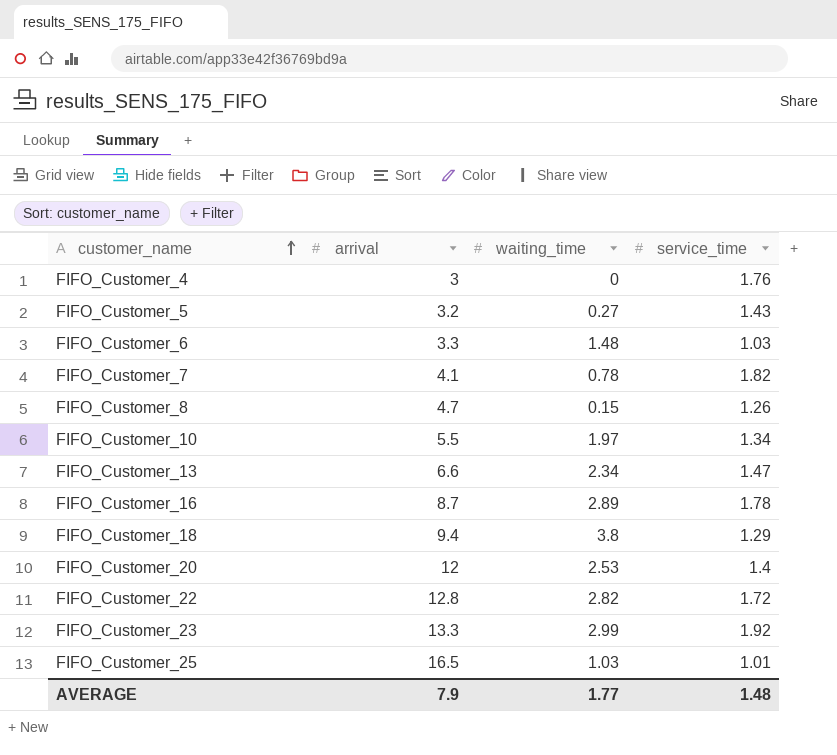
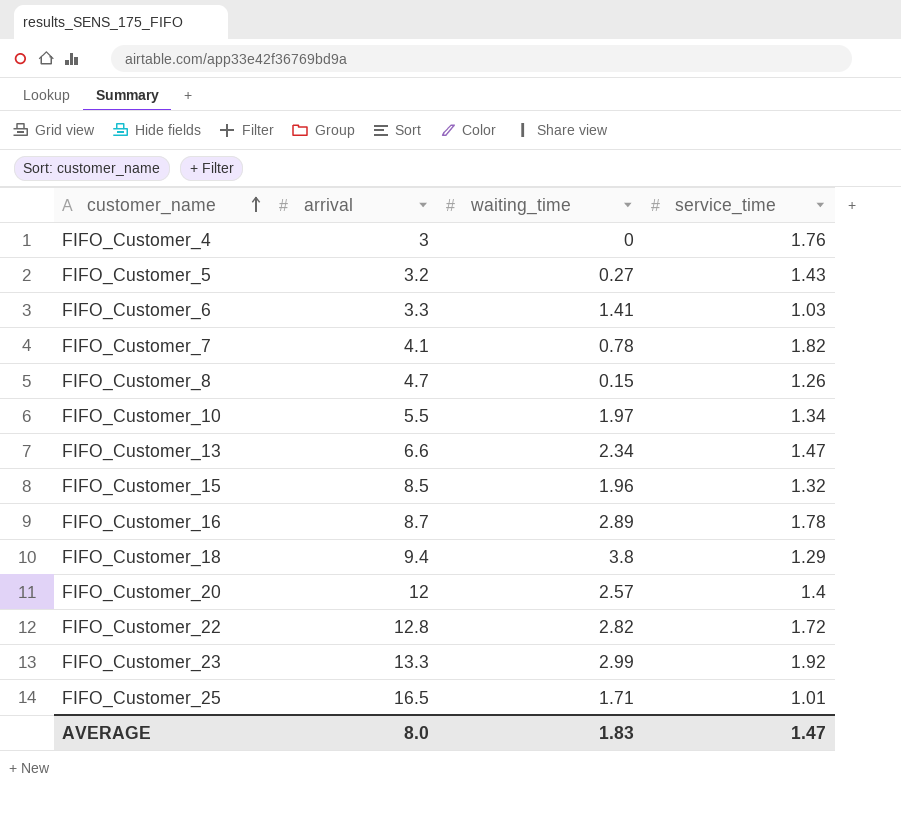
FIFO_Customer_6 | waiting_time: 1.48 -> 1.41
row FIFO_Customer_15: none -> 8.5 | 1.96 | 1.32
FIFO_Customer_20 | waiting_time: 2.53 -> 2.57
FIFO_Customer_25 | waiting_time: 1.03 -> 1.71
AVERAGE | arrival: 7.9 -> 8.0
AVERAGE | waiting_time: 1.77 -> 1.83
AVERAGE | service_time: 1.48 -> 1.47

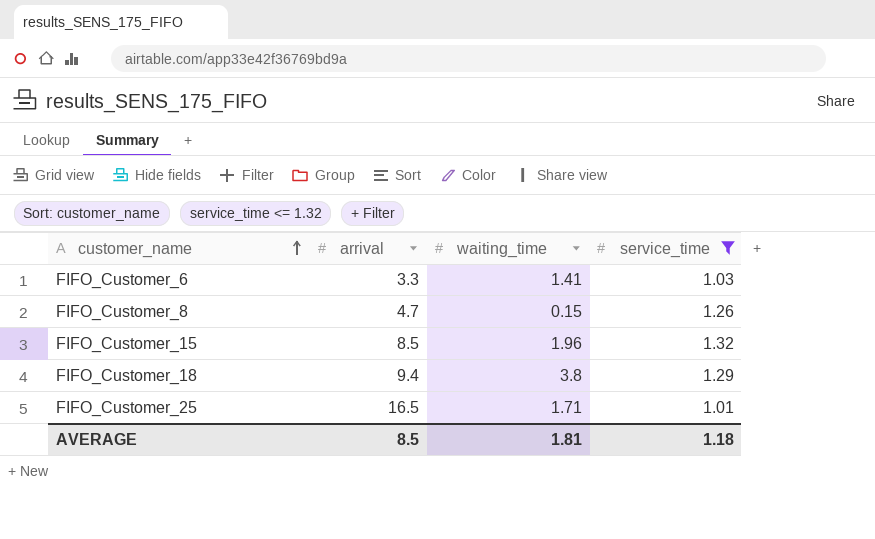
filter: none -> service_time <= 1.32
AVERAGE | arrival: 8.0 -> 8.5
AVERAGE | waiting_time: 1.83 -> 1.81
AVERAGE | service_time: 1.47 -> 1.18

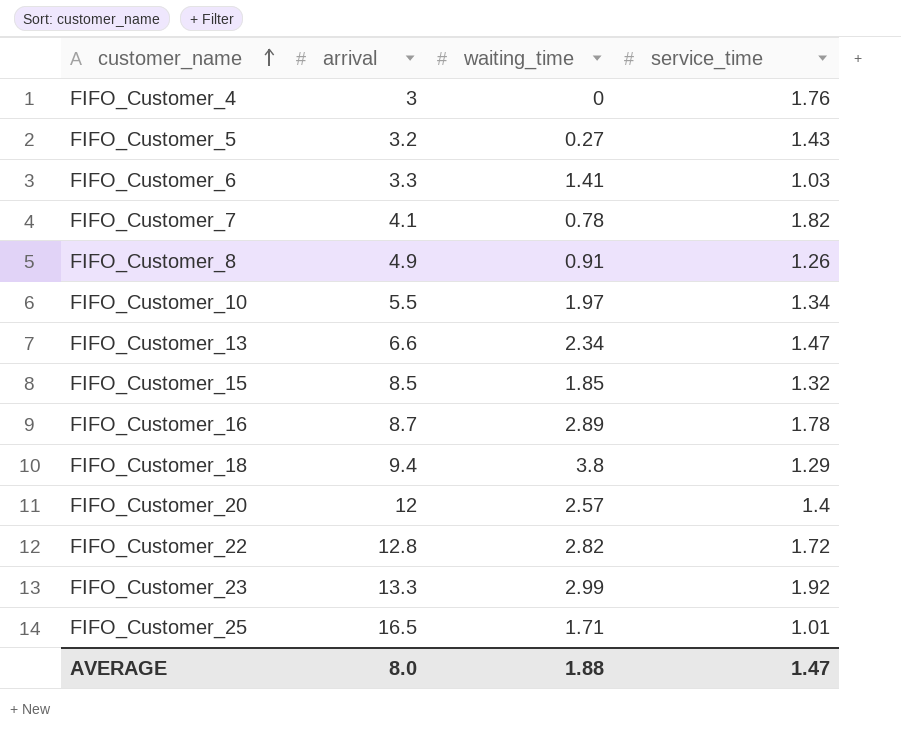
filter: service_time <= 1.32 -> none
FIFO_Customer_8 | arrival: 4.7 -> 4.9
FIFO_Customer_8 | waiting_time: 0.15 -> 0.91
FIFO_Customer_15 | waiting_time: 1.96 -> 1.85
AVERAGE | arrival: 8.5 -> 8.0
AVERAGE | waiting_time: 1.81 -> 1.88
AVERAGE | service_time: 1.18 -> 1.47

